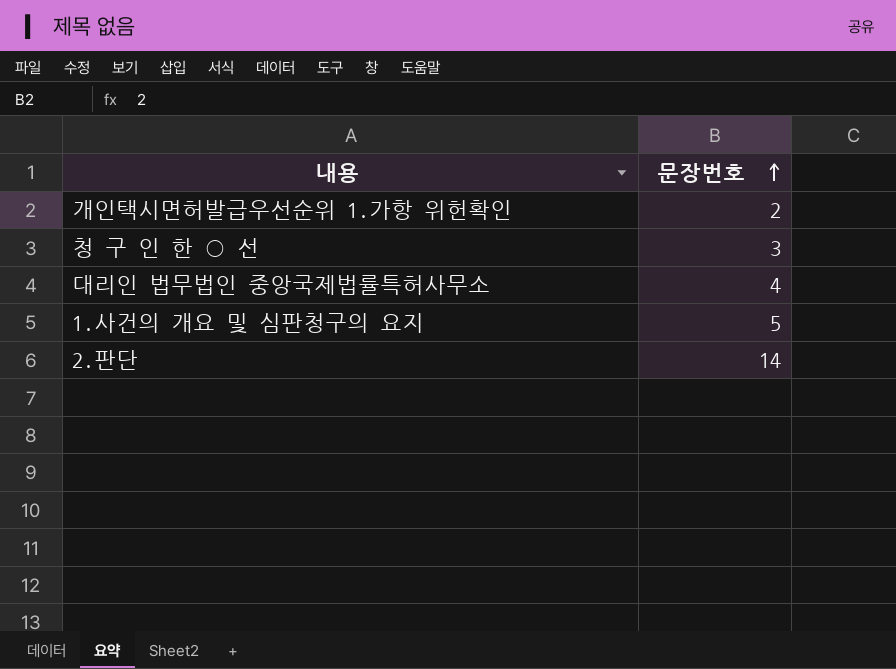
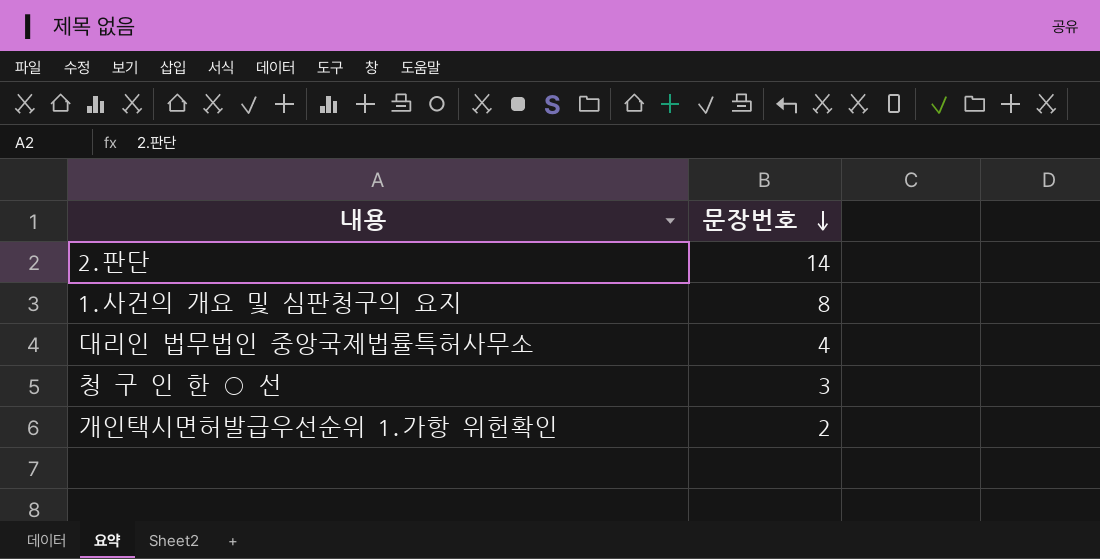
row order: 문장번호 ascending -> 문장번호 descending
1.사건의 개요 및 심판청구의 요지 | 문장번호: 5 -> 8

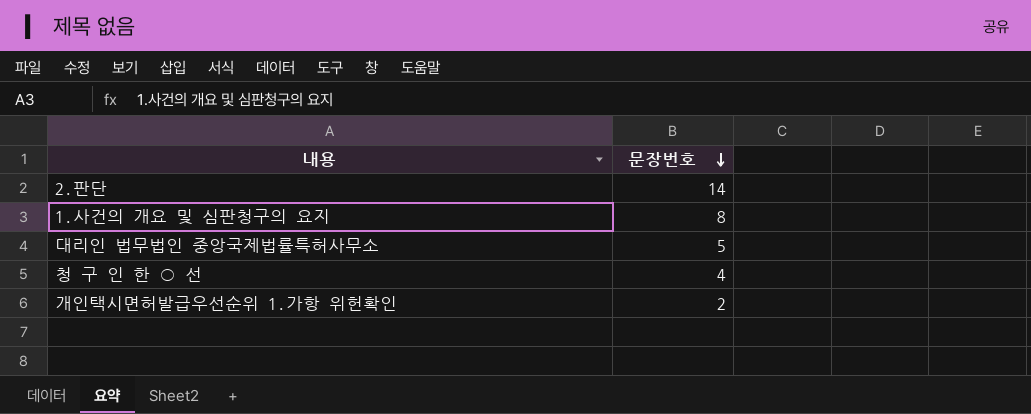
대리인 법무법인 중앙국제법률특허사무소 | 문장번호: 4 -> 5
청 구 인 한 ○ 선 | 문장번호: 3 -> 4

